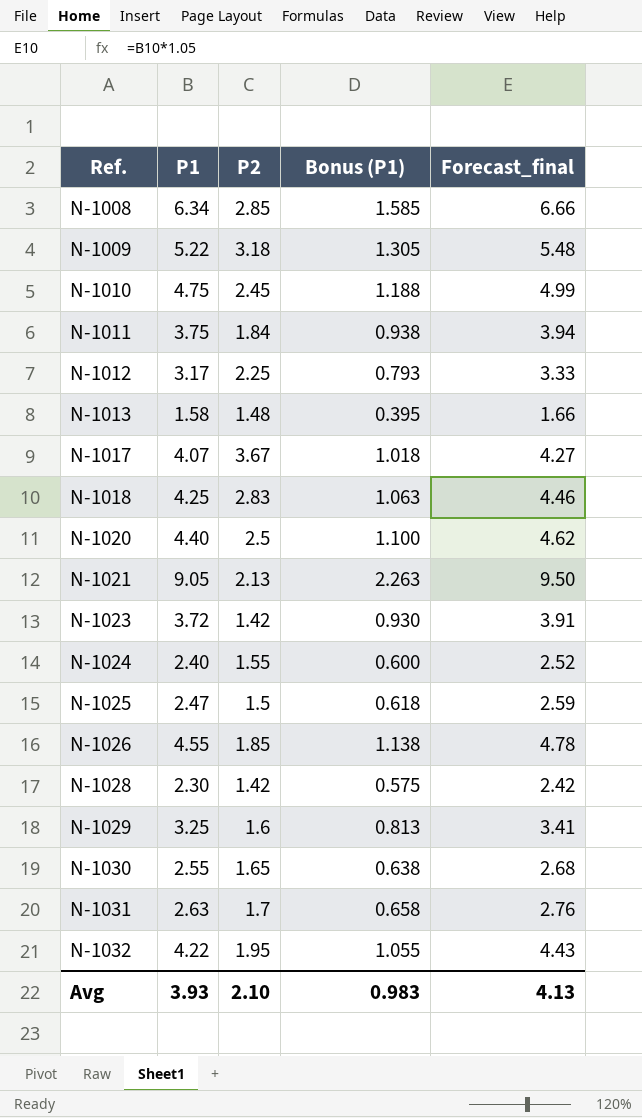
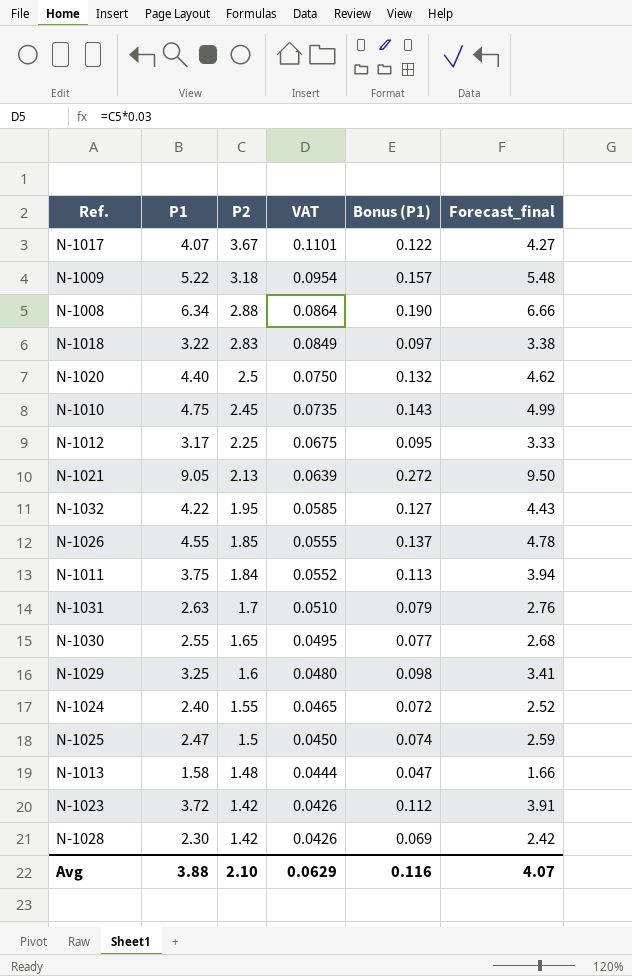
row order: Ref. ascending -> P2 descending
column VAT | formula: none -> [P2] * 0.03
column Bonus (P1) | formula: [P1] * 0.25 -> [P1] * 0.03
N-1008 | P2: 2.85 -> 2.88
N-1018 | P1: 4.25 -> 3.22
N-1018 | Forecast_final: 4.46 -> 3.38
Avg | P1: 3.93 -> 3.88
Avg | Bonus (P1): 0.983 -> 0.116
Avg | Forecast_final: 4.13 -> 4.07

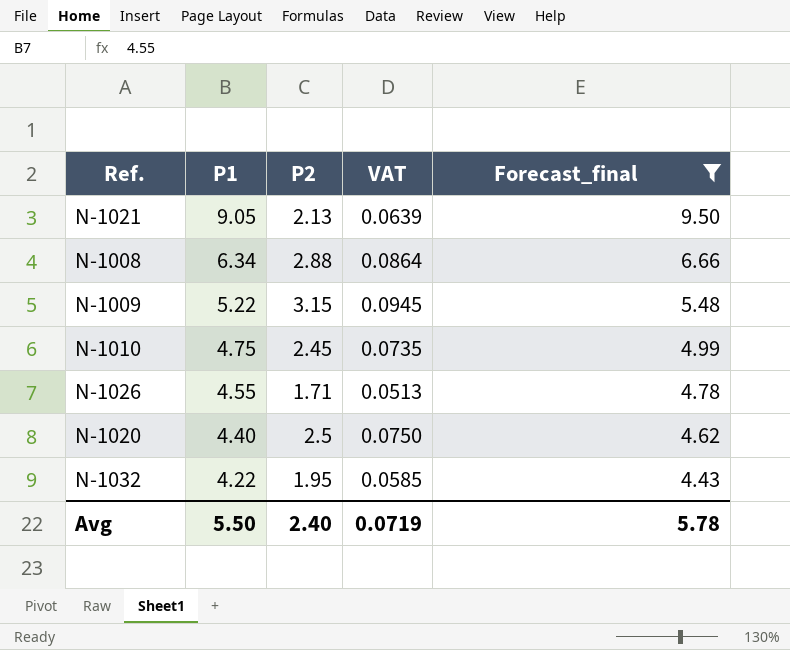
filter: none -> Forecast_final >= 4.43
row order: P2 descending -> P1 descending
column Bonus (P1) | formula: [P1] * 0.03 -> none
N-1009 | P2: 3.18 -> 3.15
N-1009 | VAT: 0.0954 -> 0.0945
N-1026 | P2: 1.85 -> 1.71
N-1026 | VAT: 0.0555 -> 0.0513
Avg | P1: 3.88 -> 5.50
Avg | P2: 2.10 -> 2.40
Avg | VAT: 0.0629 -> 0.0719
Avg | Forecast_final: 4.07 -> 5.78

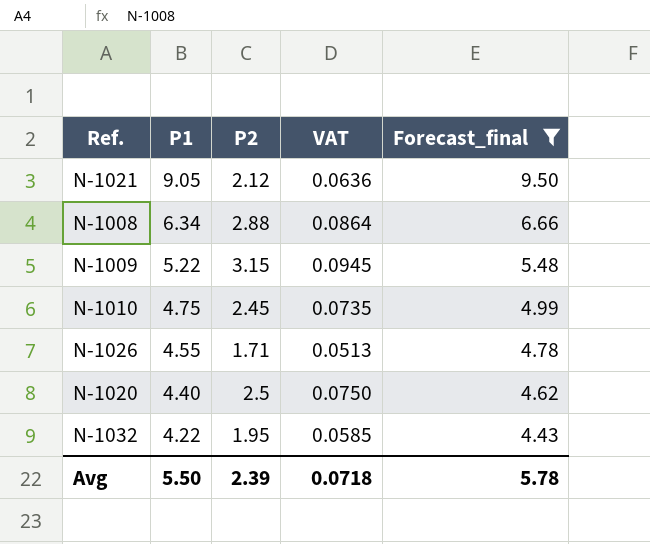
N-1021 | P2: 2.13 -> 2.12
N-1021 | VAT: 0.0639 -> 0.0636
Avg | P2: 2.40 -> 2.39
Avg | VAT: 0.0719 -> 0.0718

